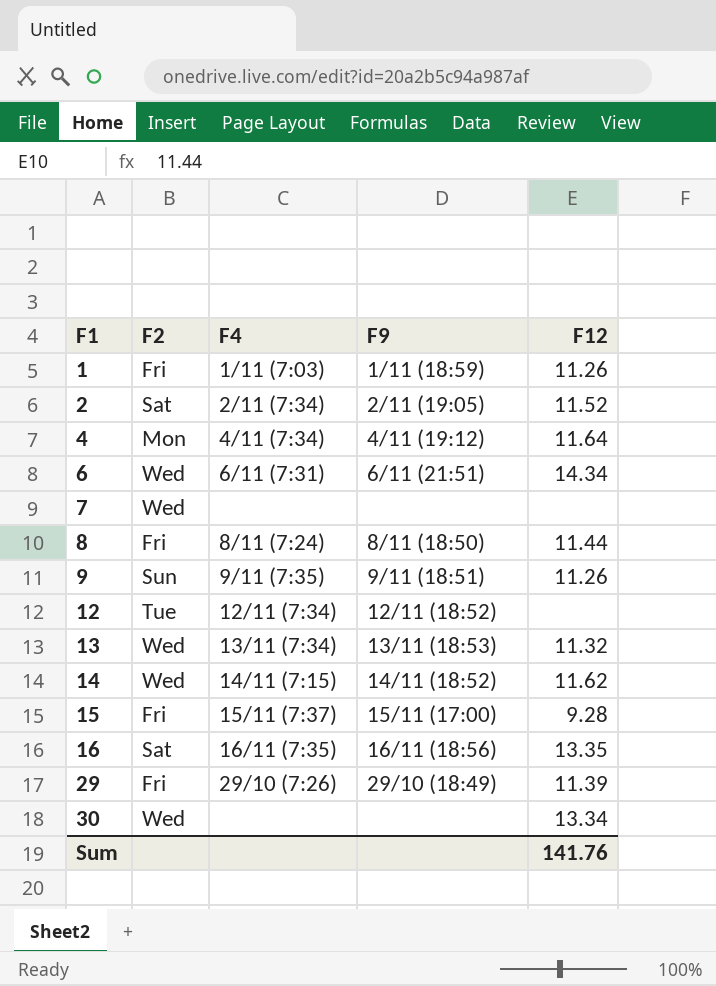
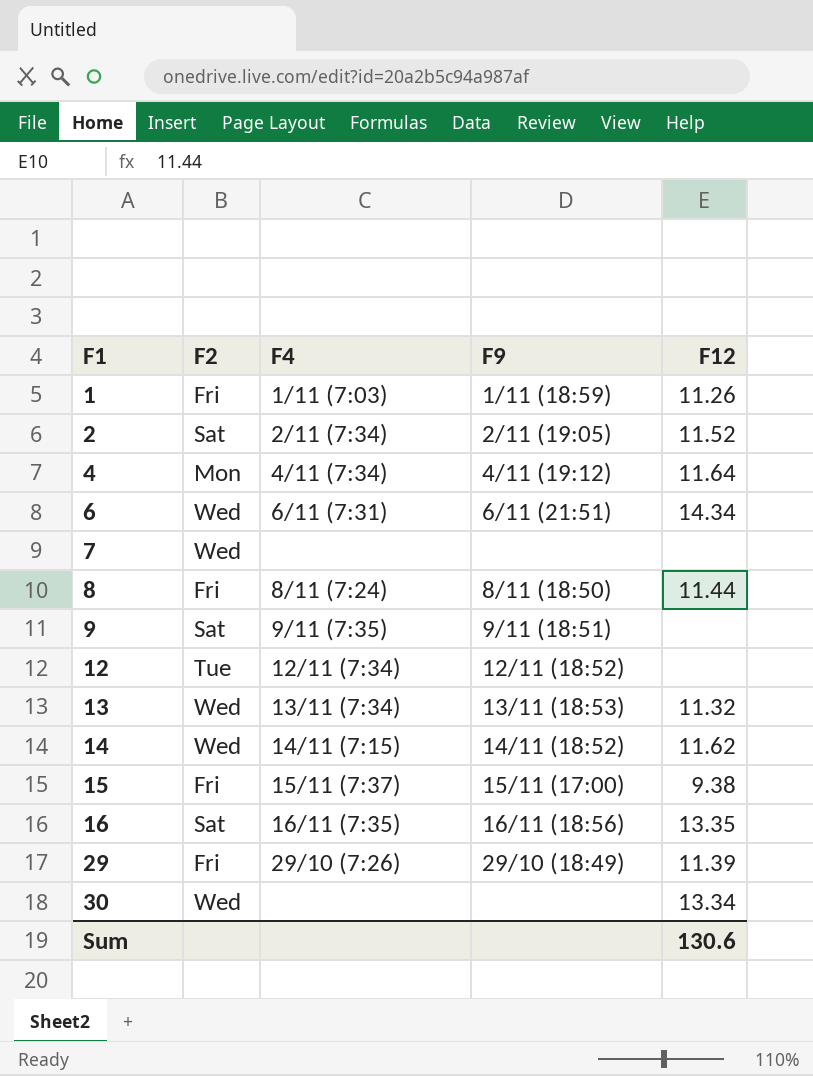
9 | F2: Sun -> Sat
9 | F12: 11.26 -> none
15 | F12: 9.28 -> 9.38
Sum | F12: 141.76 -> 130.6

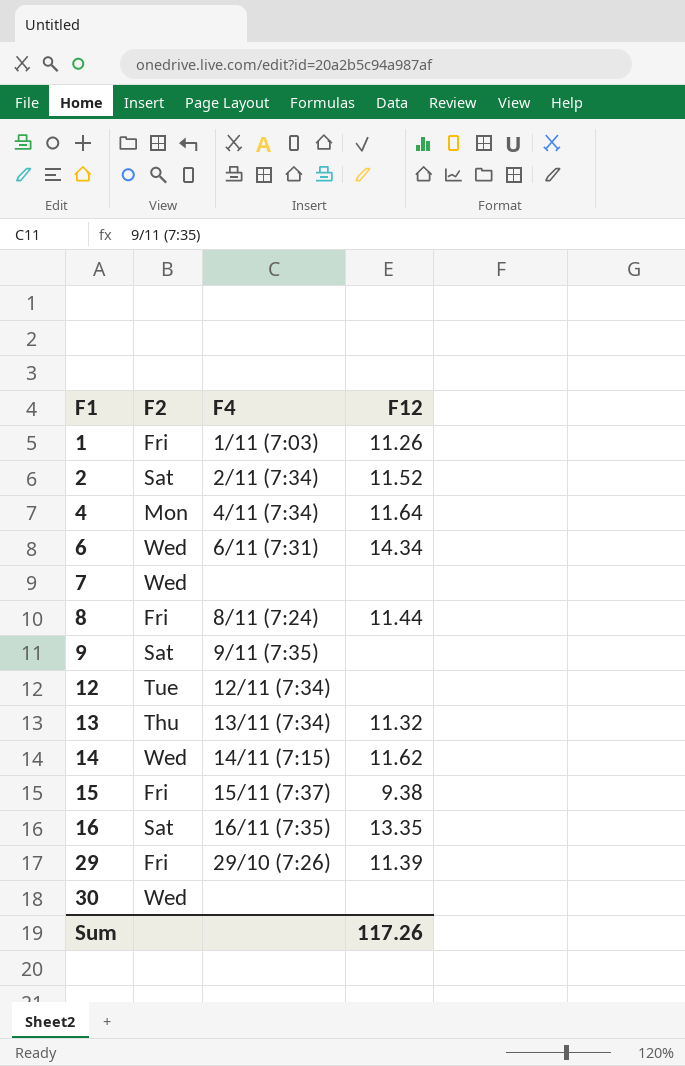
column F9 | position: 4 -> none
13 | F2: Wed -> Thu
30 | F12: 13.34 -> none
Sum | F12: 130.6 -> 117.26

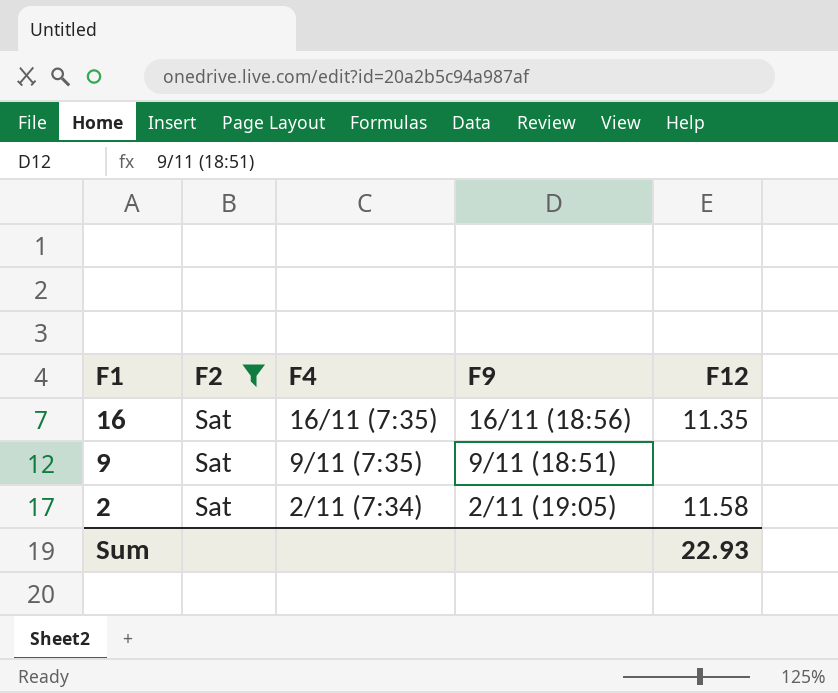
filter: none -> F2 = Sat
row order: F1 ascending -> F1 descending
column F9 | position: none -> 4
16 | F12: 13.35 -> 11.35
2 | F12: 11.52 -> 11.58
Sum | F12: 117.26 -> 22.93

